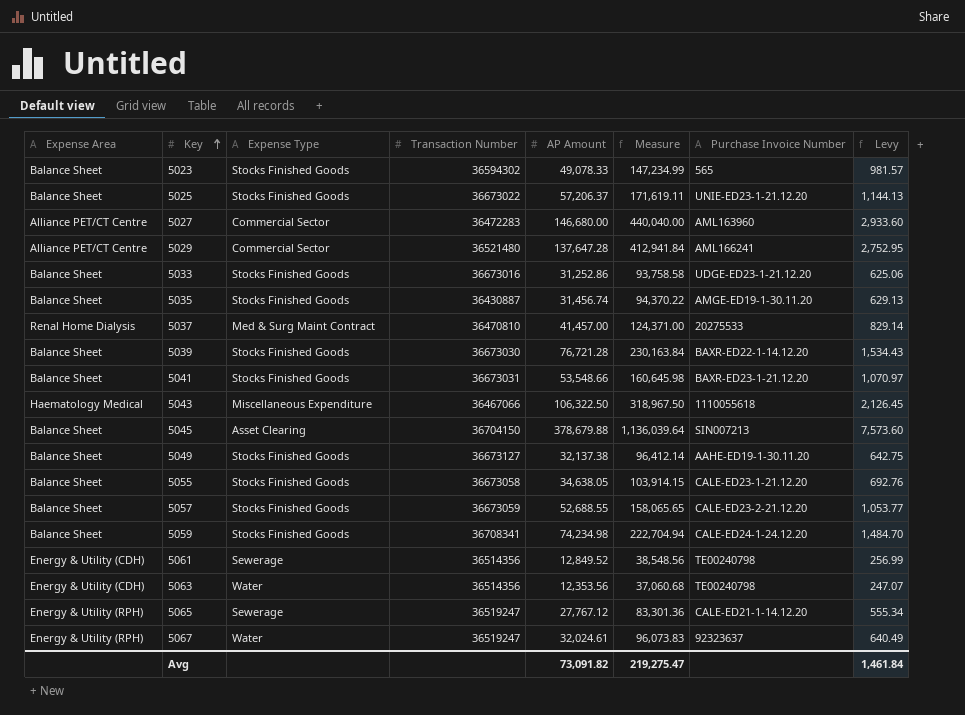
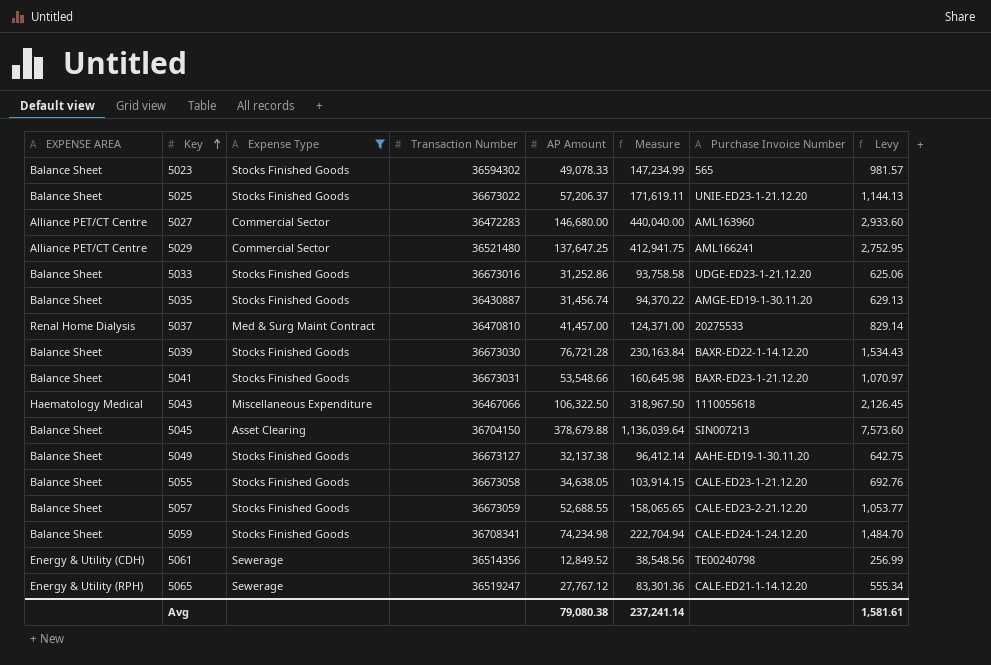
filter: none -> Expense Type != Water
column name: Expense Area -> EXPENSE AREA
5029 | AP Amount: 137,647.28 -> 137,647.25
5029 | Measure: 412,941.84 -> 412,941.75
Avg | AP Amount: 73,091.82 -> 79,080.38
Avg | Measure: 219,275.47 -> 237,241.14
Avg | Levy: 1,461.84 -> 1,581.61

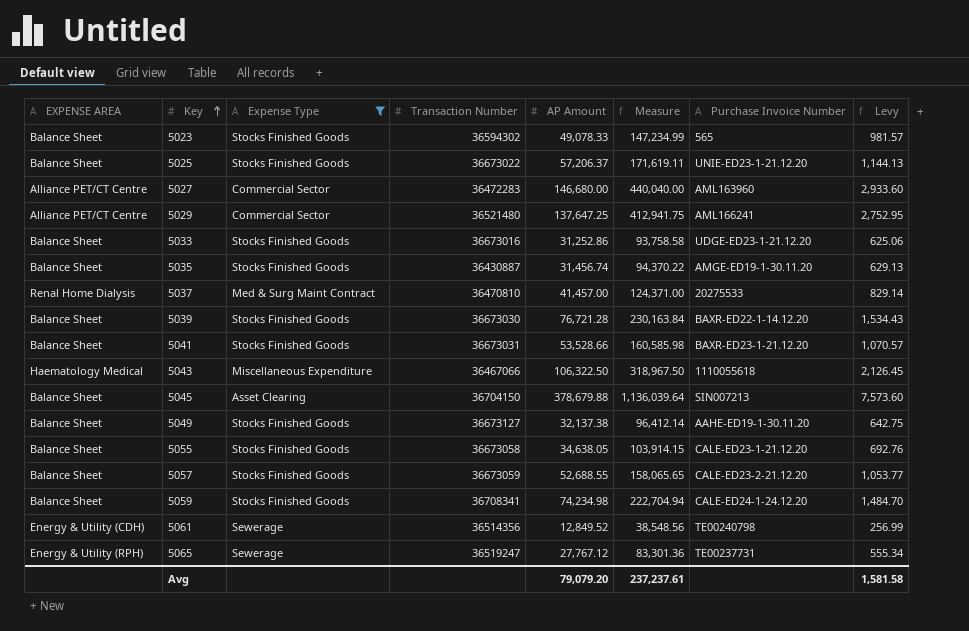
5041 | AP Amount: 53,548.66 -> 53,528.66
5041 | Measure: 160,645.98 -> 160,585.98
5041 | Levy: 1,070.97 -> 1,070.57
5065 | Purchase Invoice Number: CALE-ED21-1-14.12.20 -> TE00237731
Avg | AP Amount: 79,080.38 -> 79,079.20
Avg | Measure: 237,241.14 -> 237,237.61
Avg | Levy: 1,581.61 -> 1,581.58

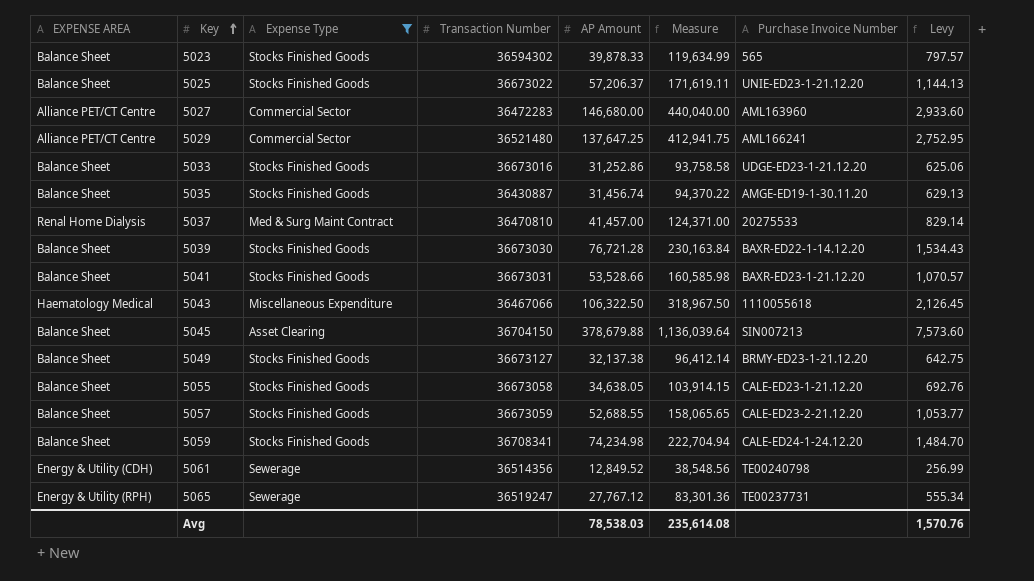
5023 | AP Amount: 49,078.33 -> 39,878.33
5023 | Measure: 147,234.99 -> 119,634.99
5023 | Levy: 981.57 -> 797.57
5049 | Purchase Invoice Number: AAHE-ED19-1-30.11.20 -> BRMY-ED23-1-21.12.20
Avg | AP Amount: 79,079.20 -> 78,538.03
Avg | Measure: 237,237.61 -> 235,614.08
Avg | Levy: 1,581.58 -> 1,570.76

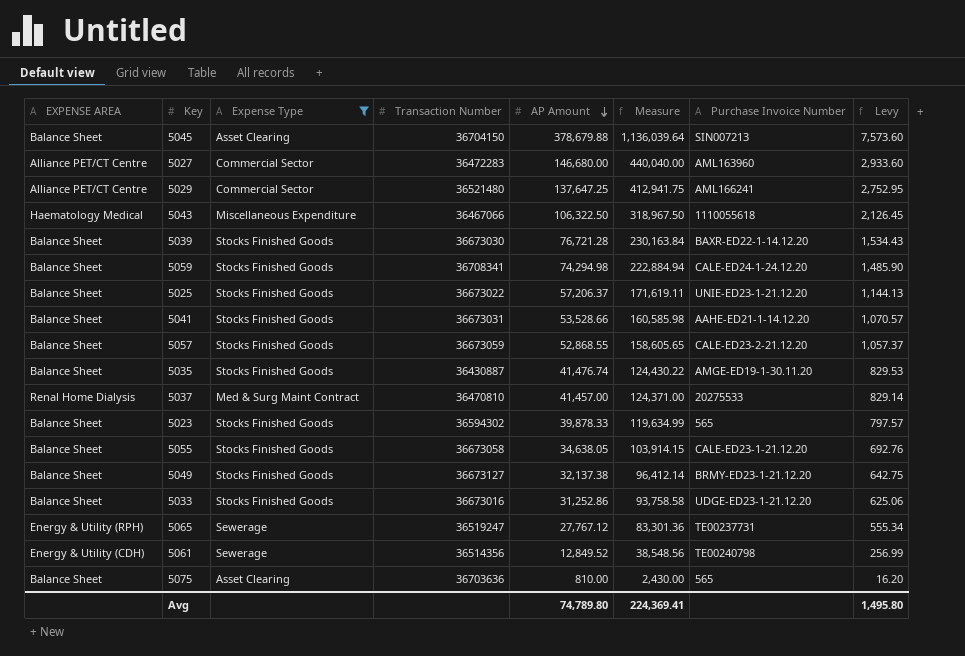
row order: Key ascending -> AP Amount descending
5059 | AP Amount: 74,234.98 -> 74,294.98
5059 | Measure: 222,704.94 -> 222,884.94
5059 | Levy: 1,484.70 -> 1,485.90
5041 | Purchase Invoice Number: BAXR-ED23-1-21.12.20 -> AAHE-ED21-1-14.12.20
5057 | AP Amount: 52,688.55 -> 52,868.55
5057 | Measure: 158,065.65 -> 158,605.65
5057 | Levy: 1,053.77 -> 1,057.37
5035 | AP Amount: 31,456.74 -> 41,476.74
5035 | Measure: 94,370.22 -> 124,430.22
5035 | Levy: 629.13 -> 829.53
row 5075: none -> Balance Sheet | Asset Clearing | 36703636 | 810.00 | 2,430.00 | 565 | 16.20
Avg | AP Amount: 78,538.03 -> 74,789.80
Avg | Measure: 235,614.08 -> 224,369.41
Avg | Levy: 1,570.76 -> 1,495.80

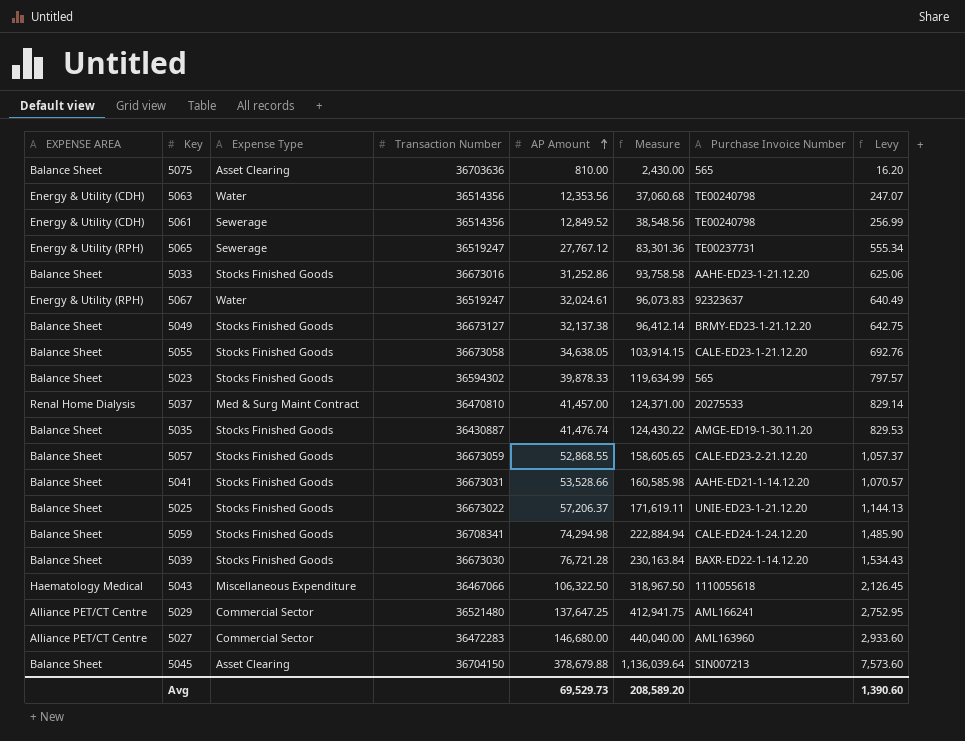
filter: Expense Type != Water -> none
row order: AP Amount descending -> AP Amount ascending
5033 | Purchase Invoice Number: UDGE-ED23-1-21.12.20 -> AAHE-ED23-1-21.12.20
Avg | AP Amount: 74,789.80 -> 69,529.73
Avg | Measure: 224,369.41 -> 208,589.20
Avg | Levy: 1,495.80 -> 1,390.60

